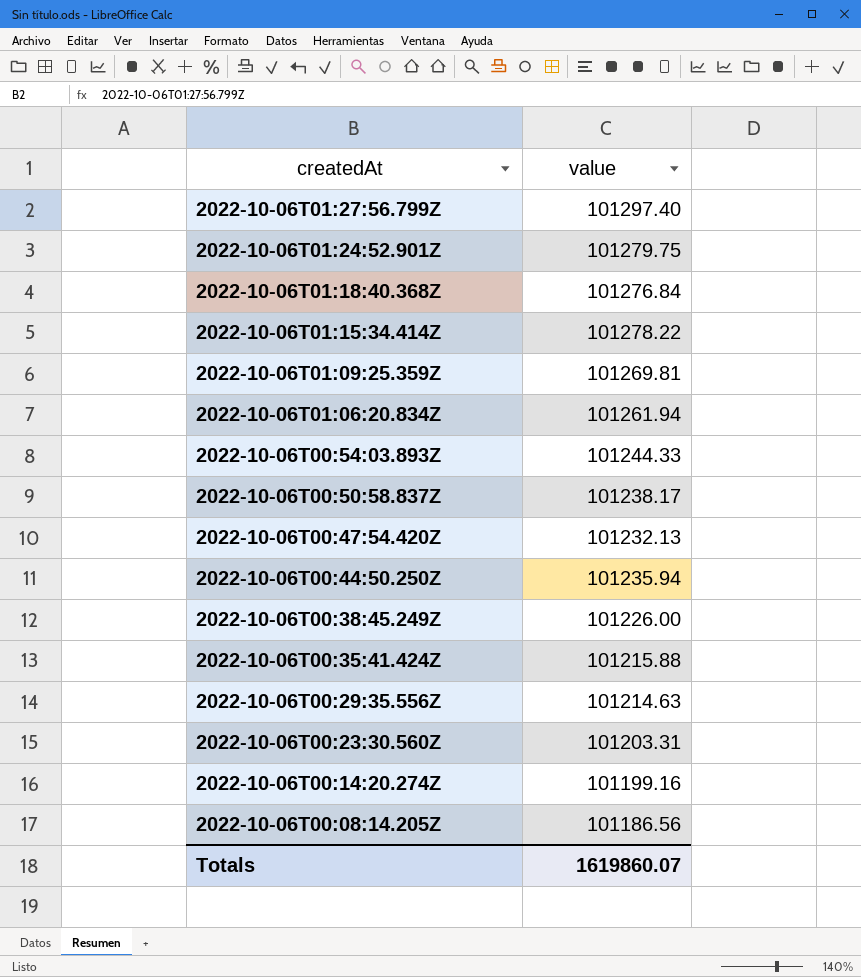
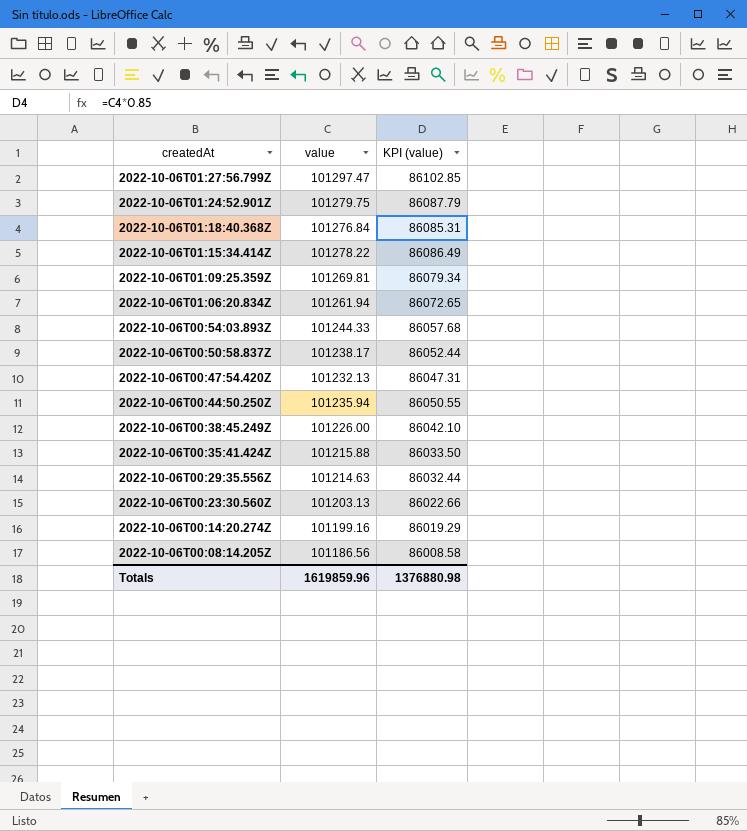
column KPI (value) | formula: none -> [value] * 0.85
2022-10-06T01:27:56.799Z | value: 101297.40 -> 101297.47
2022-10-06T00:23:30.560Z | value: 101203.31 -> 101203.13
Totals | value: 1619860.07 -> 1619859.96

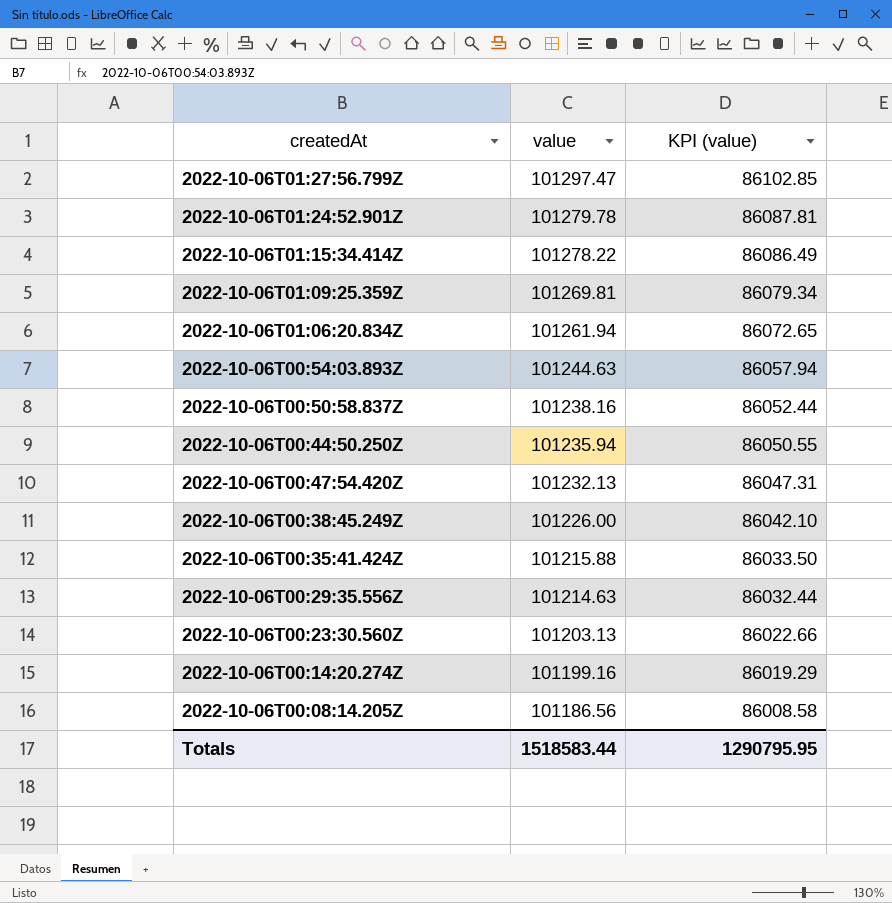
row order: createdAt descending -> value descending
row 2022-10-06T01:18:40.368Z: 101276.84 | 86085.31 -> none
2022-10-06T01:24:52.901Z | value: 101279.75 -> 101279.78
2022-10-06T01:24:52.901Z | KPI (value): 86087.79 -> 86087.81
2022-10-06T00:54:03.893Z | value: 101244.33 -> 101244.63
2022-10-06T00:54:03.893Z | KPI (value): 86057.68 -> 86057.94
2022-10-06T00:50:58.837Z | value: 101238.17 -> 101238.16
Totals | value: 1619859.96 -> 1518583.44
Totals | KPI (value): 1376880.98 -> 1290795.95

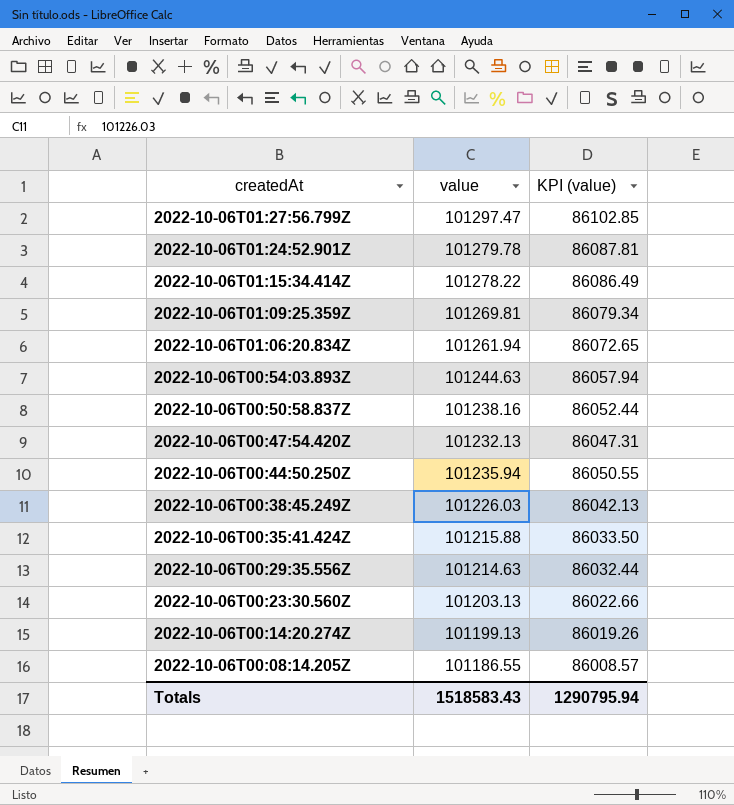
row order: value descending -> createdAt descending
2022-10-06T00:38:45.249Z | value: 101226.00 -> 101226.03
2022-10-06T00:38:45.249Z | KPI (value): 86042.10 -> 86042.13
2022-10-06T00:14:20.274Z | value: 101199.16 -> 101199.13
2022-10-06T00:14:20.274Z | KPI (value): 86019.29 -> 86019.26
2022-10-06T00:08:14.205Z | value: 101186.56 -> 101186.55
2022-10-06T00:08:14.205Z | KPI (value): 86008.58 -> 86008.57
Totals | value: 1518583.44 -> 1518583.43
Totals | KPI (value): 1290795.95 -> 1290795.94

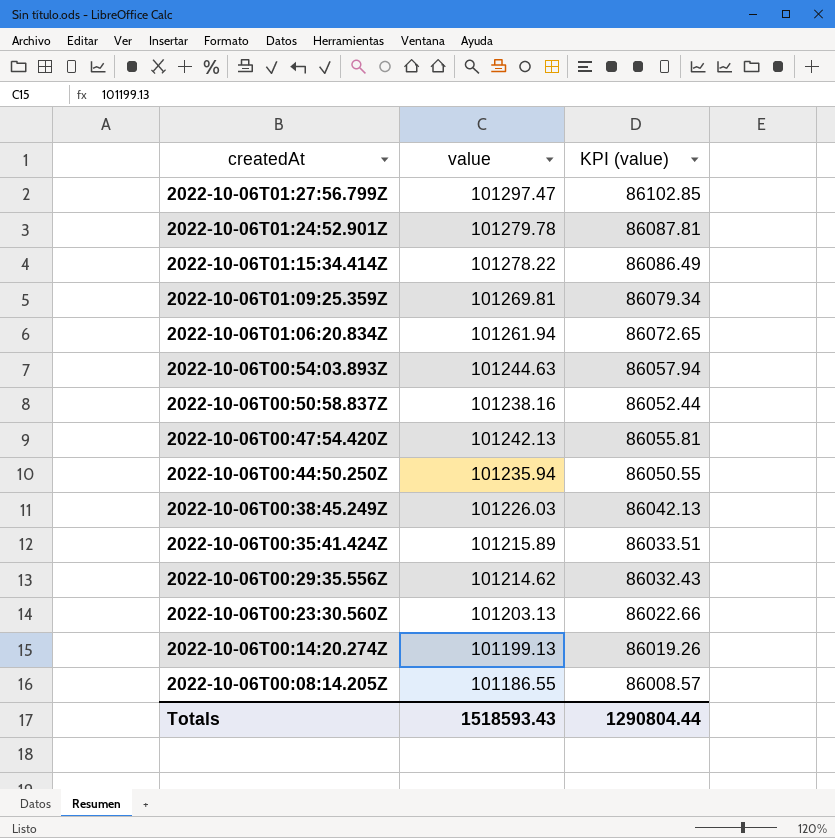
2022-10-06T00:47:54.420Z | value: 101232.13 -> 101242.13
2022-10-06T00:47:54.420Z | KPI (value): 86047.31 -> 86055.81
2022-10-06T00:35:41.424Z | value: 101215.88 -> 101215.89
2022-10-06T00:35:41.424Z | KPI (value): 86033.50 -> 86033.51
2022-10-06T00:29:35.556Z | value: 101214.63 -> 101214.62
2022-10-06T00:29:35.556Z | KPI (value): 86032.44 -> 86032.43
Totals | value: 1518583.43 -> 1518593.43
Totals | KPI (value): 1290795.94 -> 1290804.44

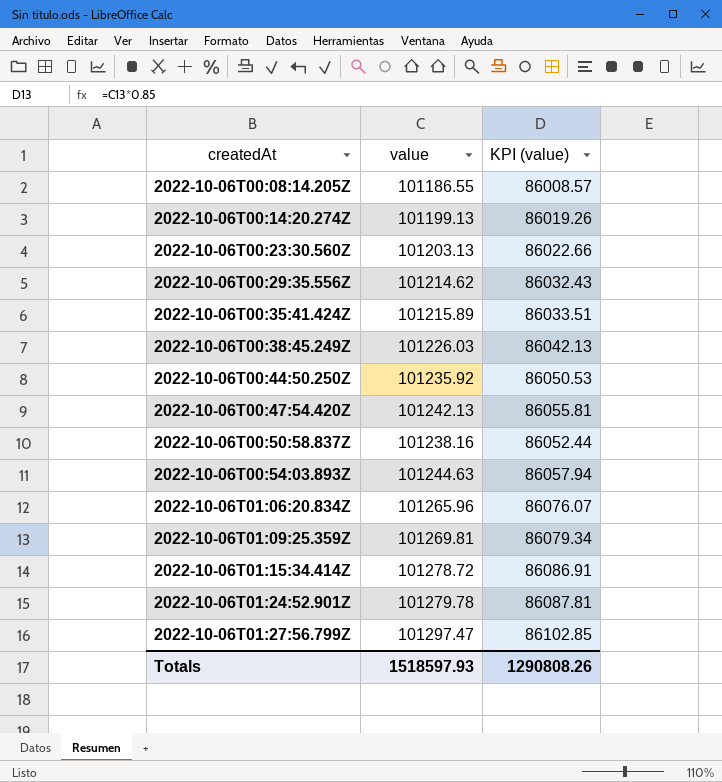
row order: createdAt descending -> createdAt ascending
2022-10-06T00:44:50.250Z | value: 101235.94 -> 101235.92
2022-10-06T00:44:50.250Z | KPI (value): 86050.55 -> 86050.53
2022-10-06T01:06:20.834Z | value: 101261.94 -> 101265.96
2022-10-06T01:06:20.834Z | KPI (value): 86072.65 -> 86076.07
2022-10-06T01:15:34.414Z | value: 101278.22 -> 101278.72
2022-10-06T01:15:34.414Z | KPI (value): 86086.49 -> 86086.91
Totals | value: 1518593.43 -> 1518597.93
Totals | KPI (value): 1290804.44 -> 1290808.26

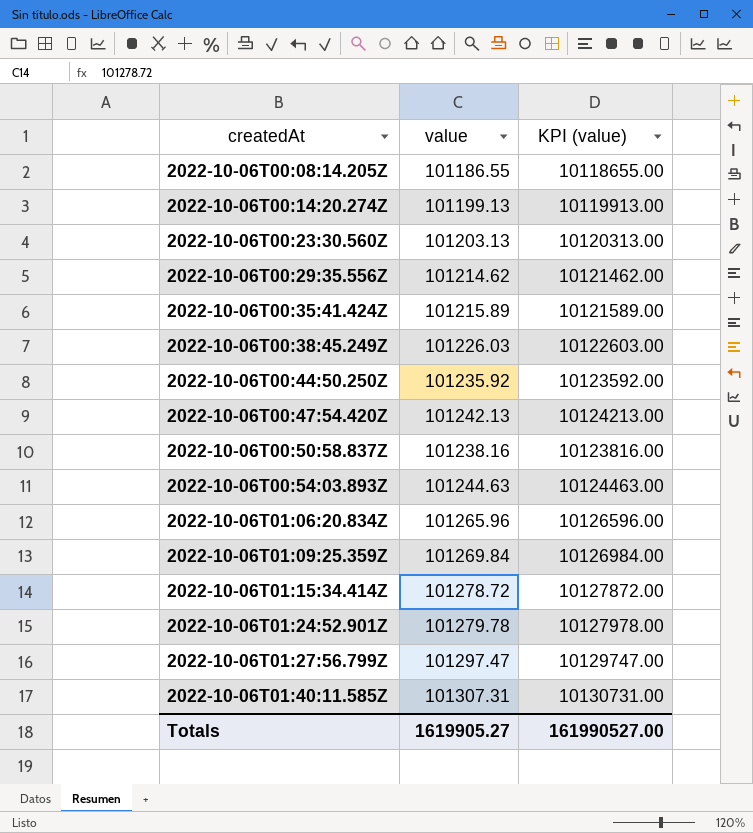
column KPI (value) | formula: [value] * 0.85 -> [value] * 100
2022-10-06T01:09:25.359Z | value: 101269.81 -> 101269.84
row 2022-10-06T01:40:11.585Z: none -> 101307.31 | 10130731.00
Totals | value: 1518597.93 -> 1619905.27
Totals | KPI (value): 1290808.26 -> 161990527.00

